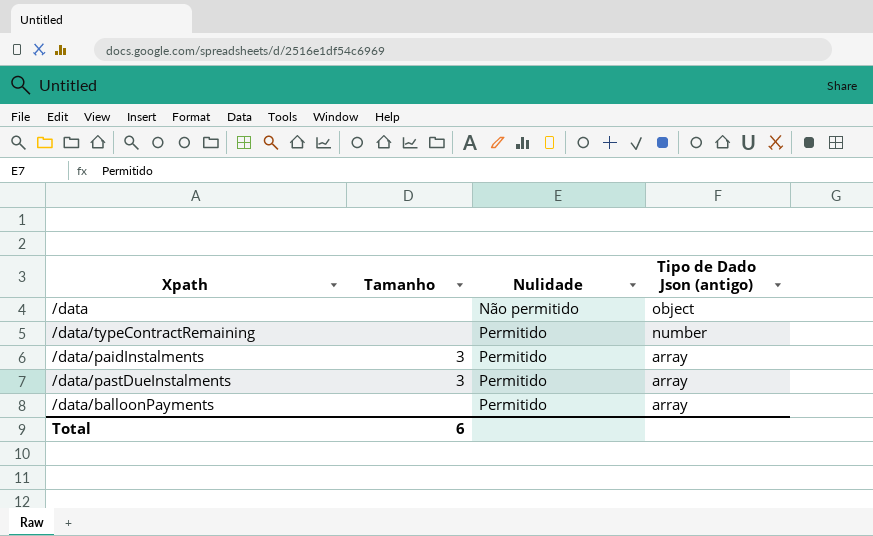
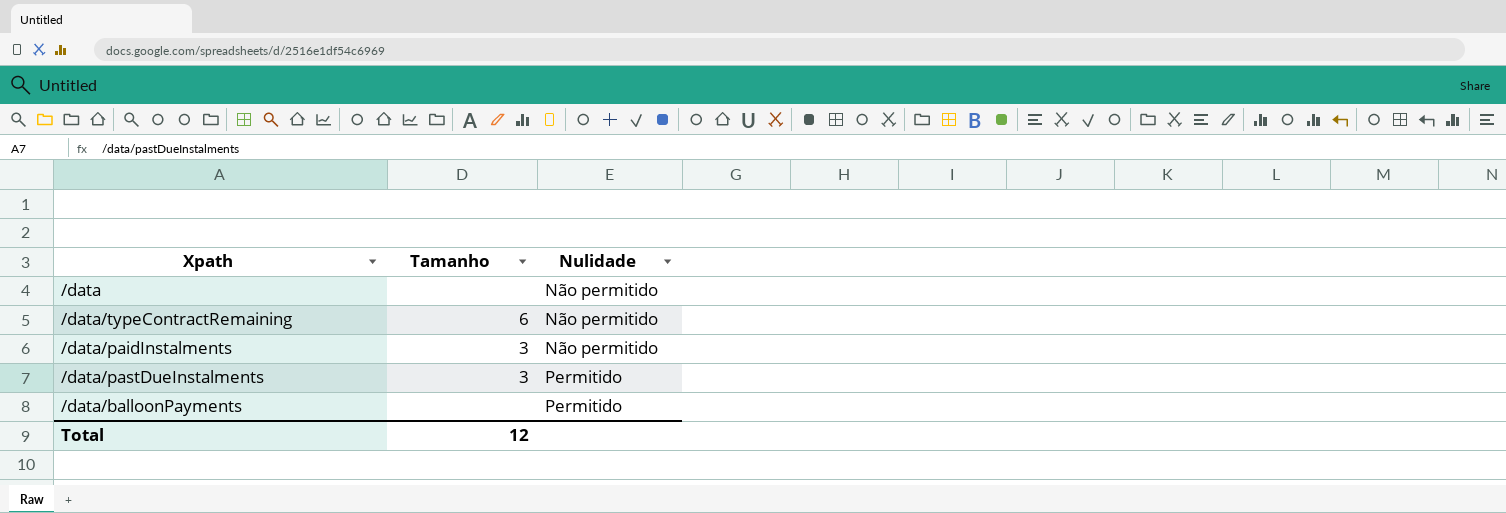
column Tipo de Dado Json (antigo) | position: 4 -> none
/data/typeContractRemaining | Tamanho: none -> 6
/data/typeContractRemaining | Nulidade: Permitido -> Não permitido
/data/paidInstalments | Nulidade: Permitido -> Não permitido
Total | Tamanho: 6 -> 12

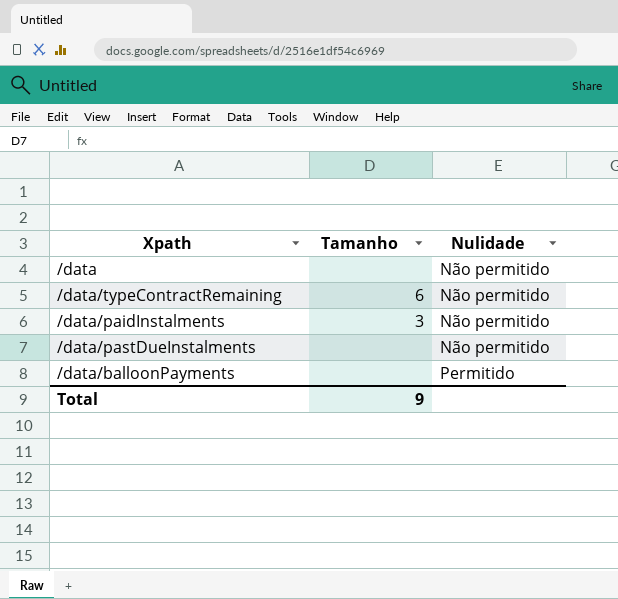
/data/pastDueInstalments | Tamanho: 3 -> none
/data/pastDueInstalments | Nulidade: Permitido -> Não permitido
Total | Tamanho: 12 -> 9

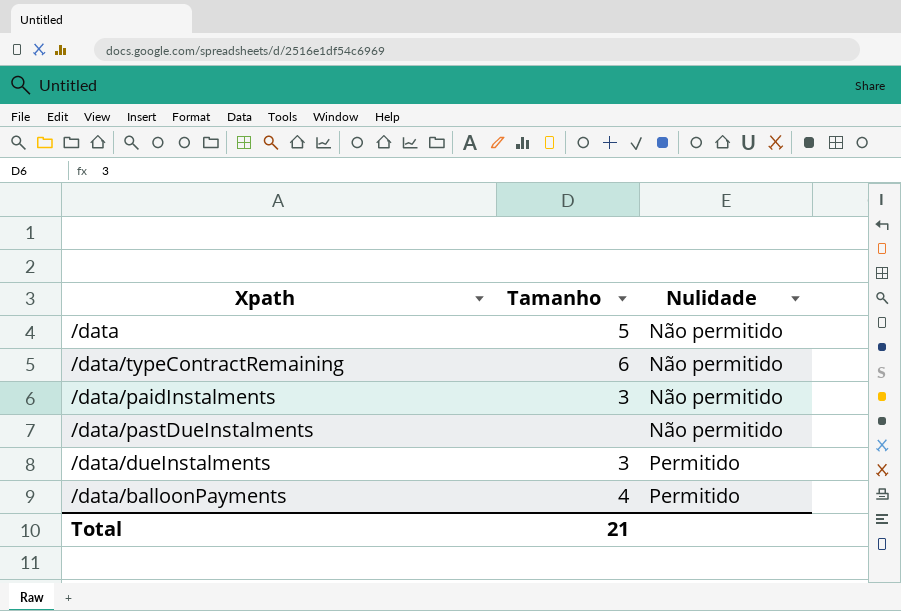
/data | Tamanho: none -> 5
row /data/dueInstalments: none -> 3 | Permitido
/data/balloonPayments | Tamanho: none -> 4
Total | Tamanho: 9 -> 21

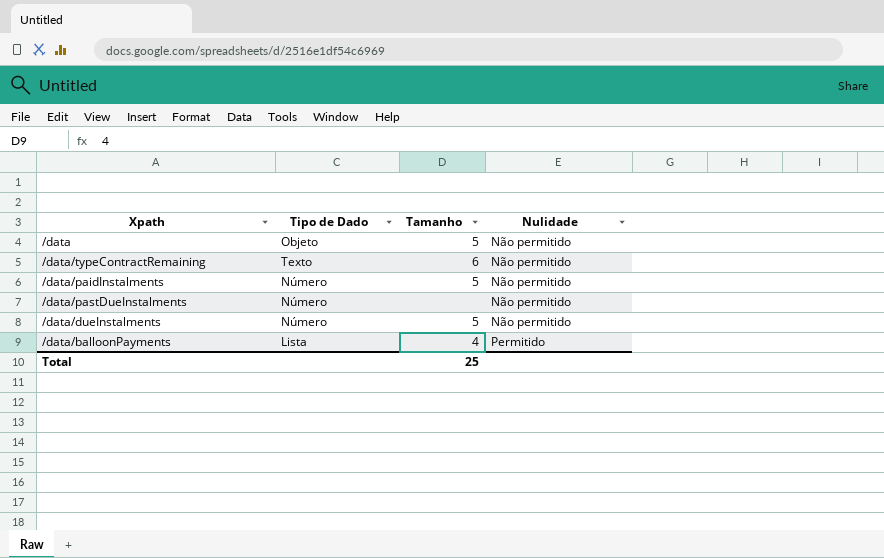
column Tipo de Dado | position: none -> 2
/data/paidInstalments | Tamanho: 3 -> 5
/data/dueInstalments | Tamanho: 3 -> 5
/data/dueInstalments | Nulidade: Permitido -> Não permitido
Total | Tamanho: 21 -> 25

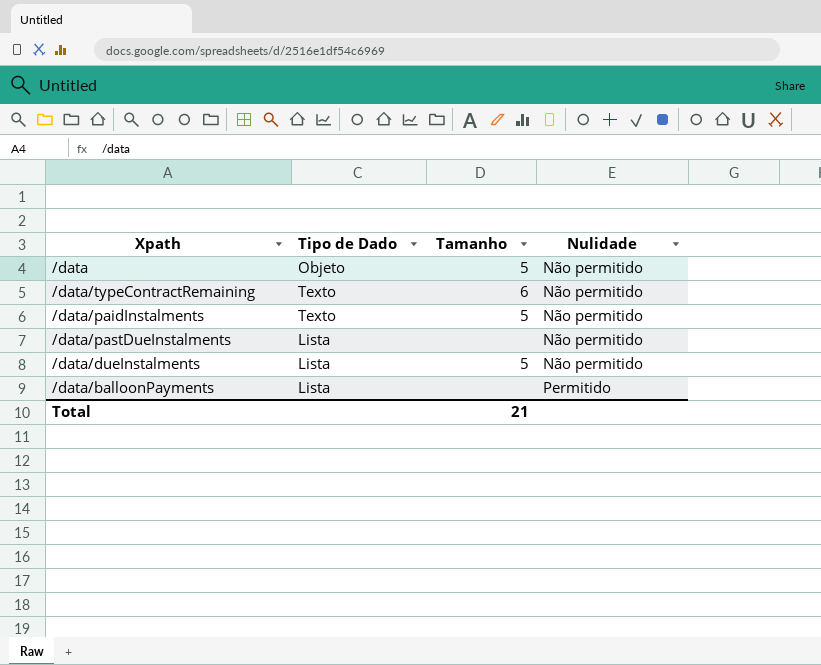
/data/paidInstalments | Tipo de Dado: Número -> Texto
/data/pastDueInstalments | Tipo de Dado: Número -> Lista
/data/dueInstalments | Tipo de Dado: Número -> Lista
/data/balloonPayments | Tamanho: 4 -> none
Total | Tamanho: 25 -> 21

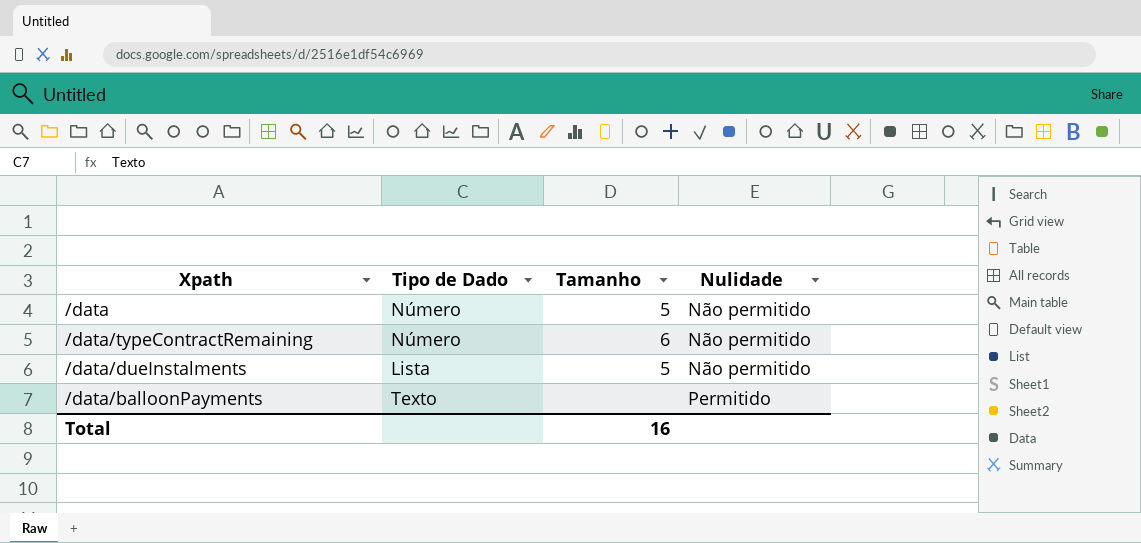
row /data/paidInstalments: Texto | 5 | Não permitido -> none
row /data/pastDueInstalments: Lista | none | Não permitido -> none
/data | Tipo de Dado: Objeto -> Número
/data/typeContractRemaining | Tipo de Dado: Texto -> Número
/data/balloonPayments | Tipo de Dado: Lista -> Texto
Total | Tamanho: 21 -> 16

